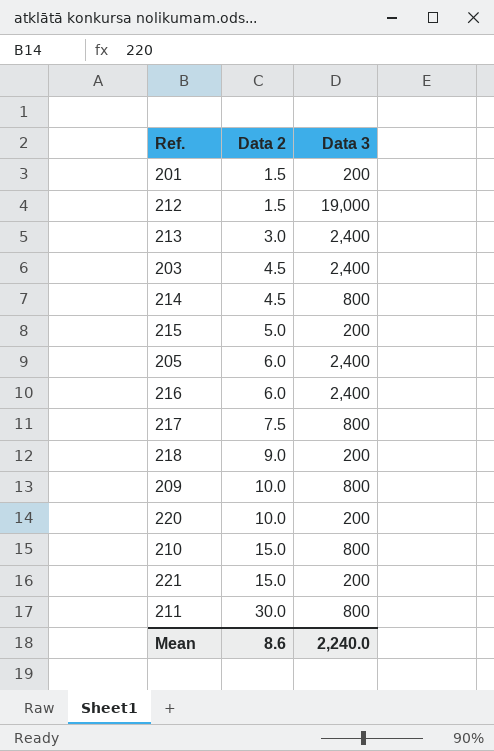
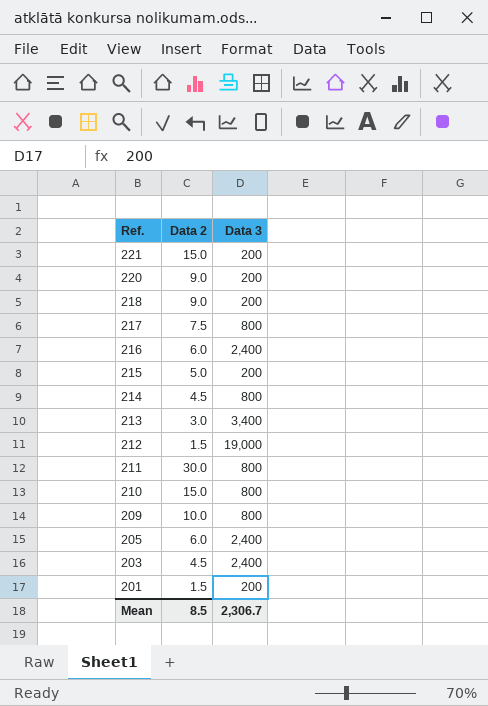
row order: Data 2 ascending -> Ref. descending
220 | Data 2: 10.0 -> 9.0
213 | Data 3: 2,400 -> 3,400
Mean | Data 2: 8.6 -> 8.5
Mean | Data 3: 2,240.0 -> 2,306.7

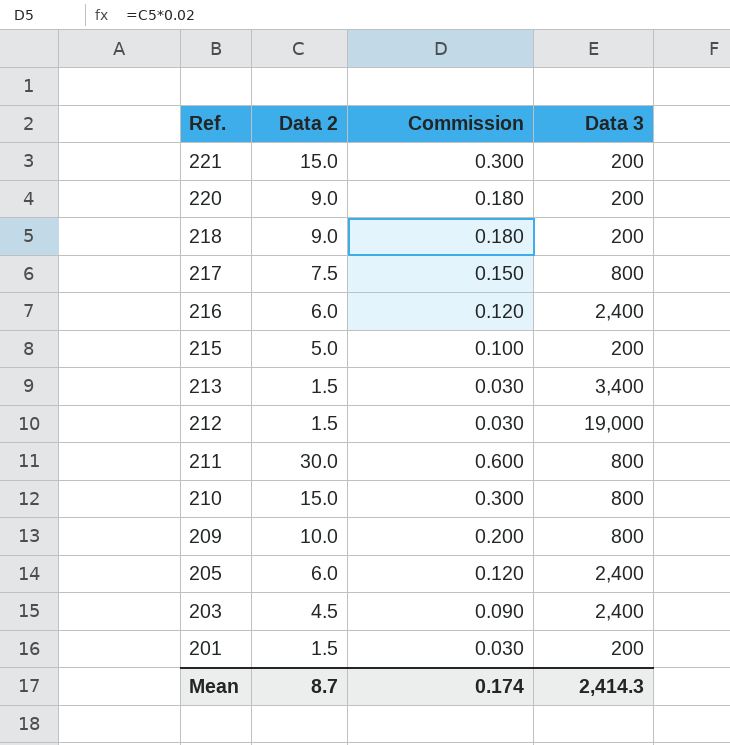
column Commission | formula: none -> [Data 2] * 0.02
row 214: 4.5 | 800 -> none
213 | Data 2: 3.0 -> 1.5
Mean | Data 2: 8.5 -> 8.7
Mean | Data 3: 2,306.7 -> 2,414.3

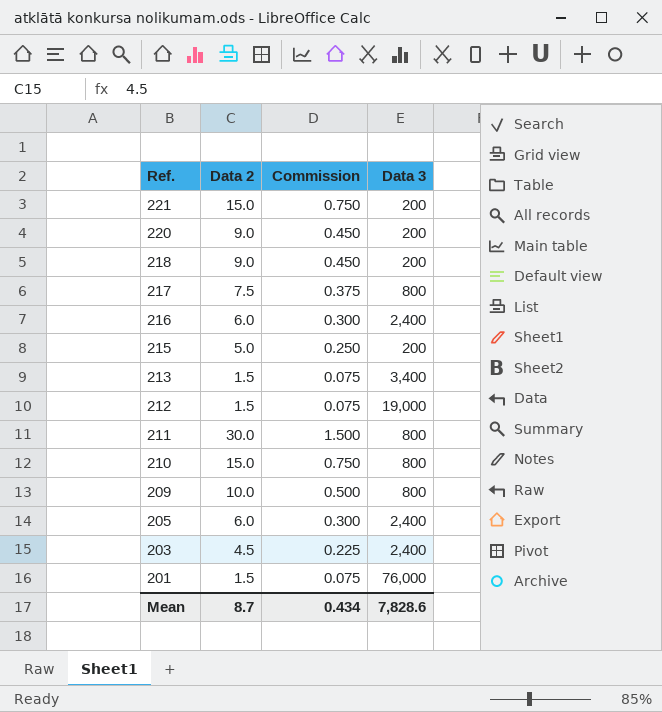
column Commission | formula: [Data 2] * 0.02 -> [Data 2] * 0.05
201 | Data 3: 200 -> 76,000
Mean | Commission: 0.174 -> 0.434
Mean | Data 3: 2,414.3 -> 7,828.6

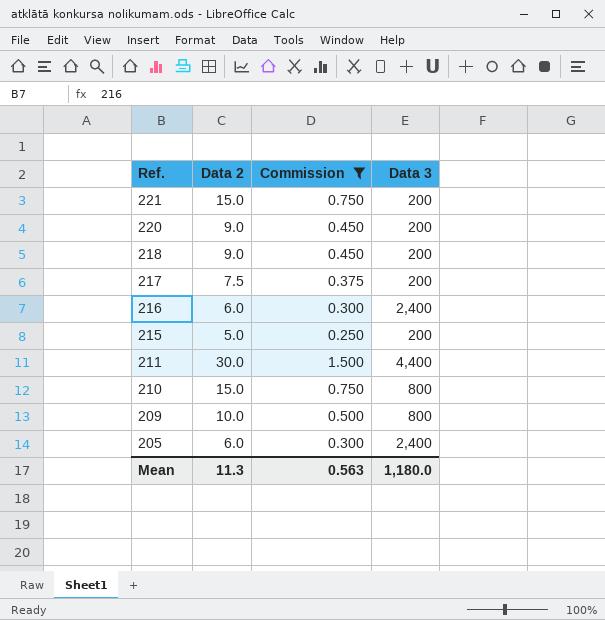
filter: none -> Commission >= 0.250
217 | Data 3: 800 -> 200
211 | Data 3: 800 -> 4,400
Mean | Data 2: 8.7 -> 11.3
Mean | Commission: 0.434 -> 0.563
Mean | Data 3: 7,828.6 -> 1,180.0

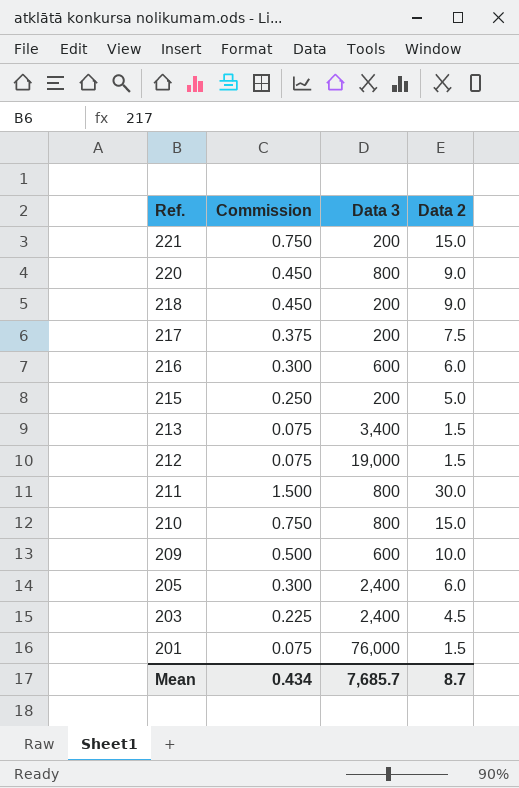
filter: Commission >= 0.250 -> none
column Data 2 | position: 2 -> 4
220 | Data 3: 200 -> 800
216 | Data 3: 2,400 -> 600
211 | Data 3: 4,400 -> 800
209 | Data 3: 800 -> 600
Mean | Commission: 0.563 -> 0.434
Mean | Data 3: 1,180.0 -> 7,685.7
Mean | Data 2: 11.3 -> 8.7

